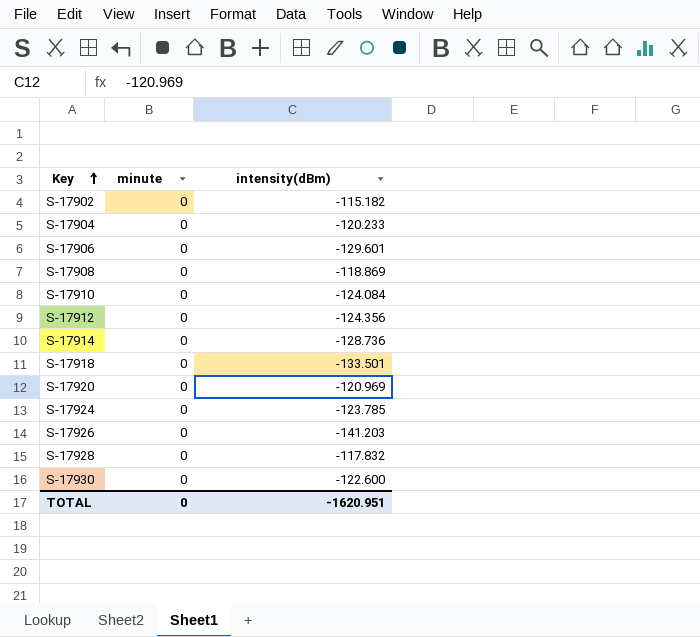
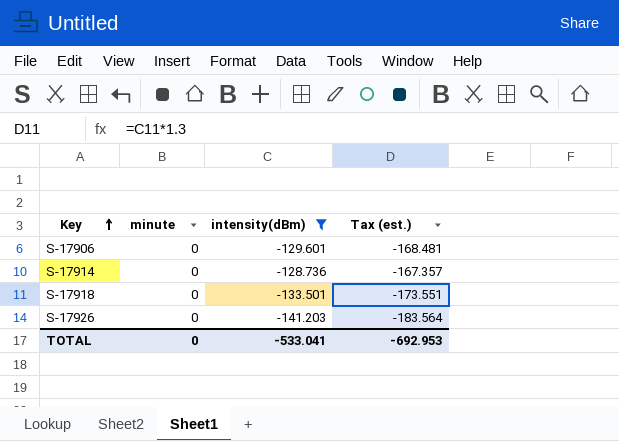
filter: none -> intensity(dBm) <= -128.736
column Tax (est.) | formula: none -> [intensity(dBm)] * 1.3
TOTAL | intensity(dBm): -1620.951 -> -533.041

